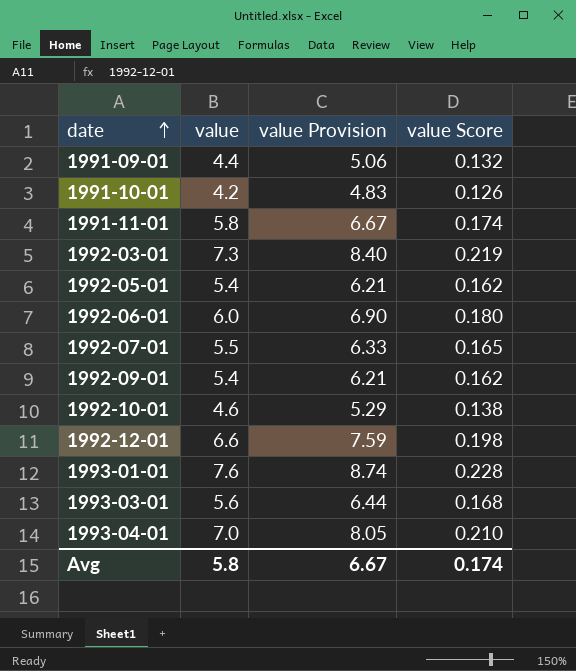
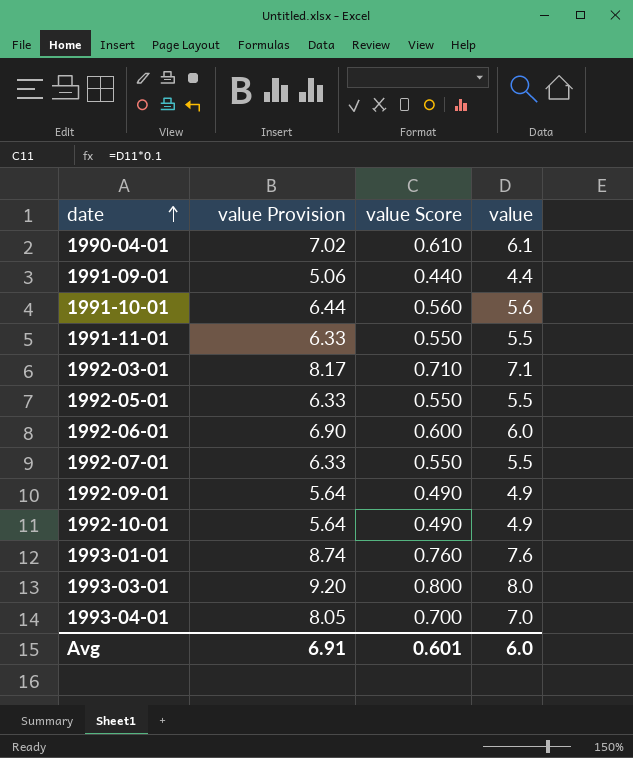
column value Score | formula: [value] * 0.03 -> [value] * 0.1
column value | position: 2 -> 4
row 1992-12-01: 6.6 | 7.59 | 0.198 -> none
row 1990-04-01: none -> 7.02 | 0.610 | 6.1
1991-10-01 | value Provision: 4.83 -> 6.44
1991-10-01 | value: 4.2 -> 5.6
1991-11-01 | value Provision: 6.67 -> 6.33
1991-11-01 | value: 5.8 -> 5.5
1992-03-01 | value Provision: 8.40 -> 8.17
1992-03-01 | value: 7.3 -> 7.1
1992-05-01 | value Provision: 6.21 -> 6.33
1992-05-01 | value: 5.4 -> 5.5
1992-09-01 | value Provision: 6.21 -> 5.64
1992-09-01 | value: 5.4 -> 4.9
1992-10-01 | value Provision: 5.29 -> 5.64
1992-10-01 | value: 4.6 -> 4.9
1993-03-01 | value Provision: 6.44 -> 9.20
1993-03-01 | value: 5.6 -> 8.0
Avg | value Provision: 6.67 -> 6.91
Avg | value Score: 0.174 -> 0.601
Avg | value: 5.8 -> 6.0

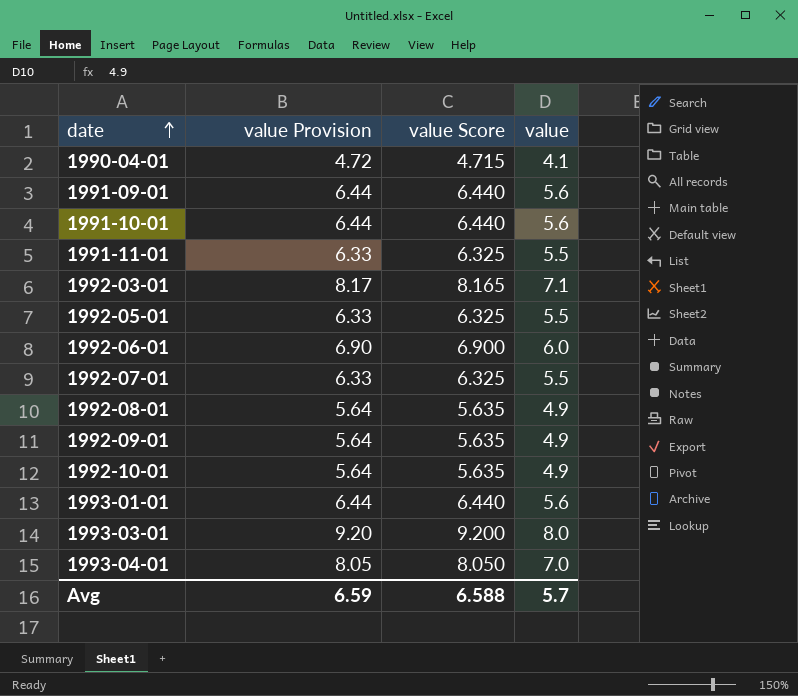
column value Score | formula: [value] * 0.1 -> [value] * 1.15
1990-04-01 | value Provision: 7.02 -> 4.72
1990-04-01 | value: 6.1 -> 4.1
1991-09-01 | value Provision: 5.06 -> 6.44
1991-09-01 | value: 4.4 -> 5.6
row 1992-08-01: none -> 5.64 | 5.635 | 4.9
1993-01-01 | value Provision: 8.74 -> 6.44
1993-01-01 | value: 7.6 -> 5.6
Avg | value Provision: 6.91 -> 6.59
Avg | value Score: 0.601 -> 6.588
Avg | value: 6.0 -> 5.7

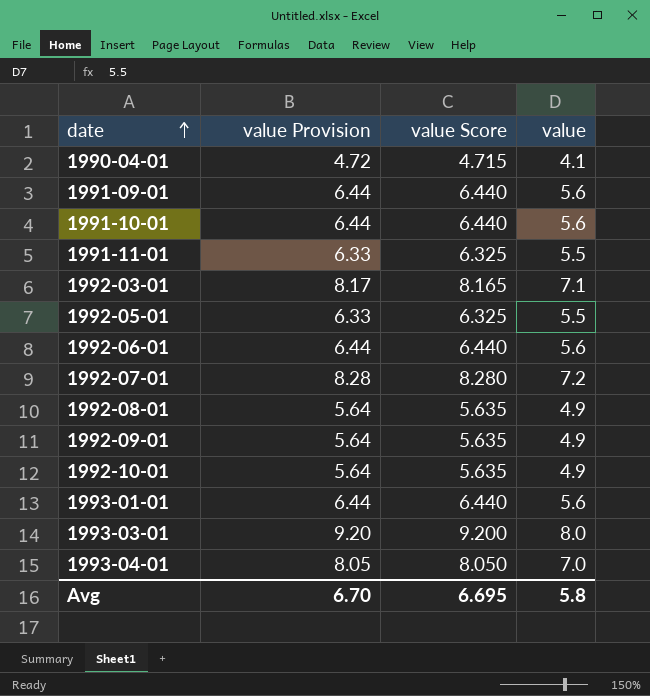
1992-06-01 | value Provision: 6.90 -> 6.44
1992-06-01 | value Score: 6.900 -> 6.440
1992-06-01 | value: 6.0 -> 5.6
1992-07-01 | value Provision: 6.33 -> 8.28
1992-07-01 | value Score: 6.325 -> 8.280
1992-07-01 | value: 5.5 -> 7.2
Avg | value Provision: 6.59 -> 6.70
Avg | value Score: 6.588 -> 6.695
Avg | value: 5.7 -> 5.8

